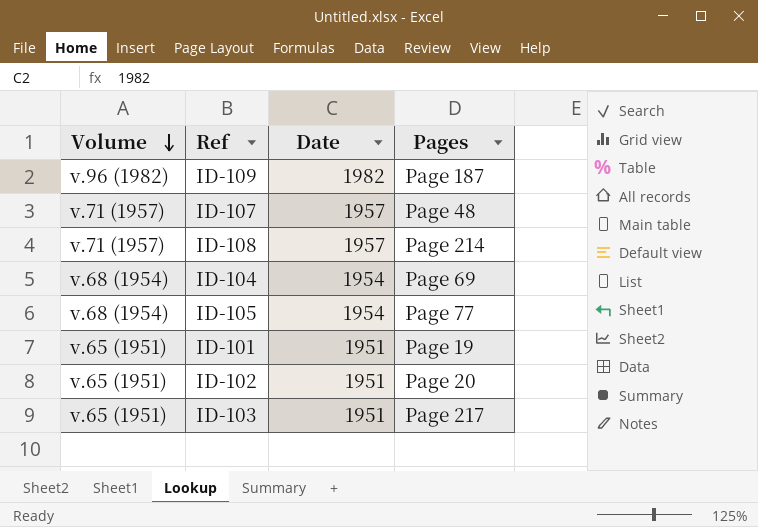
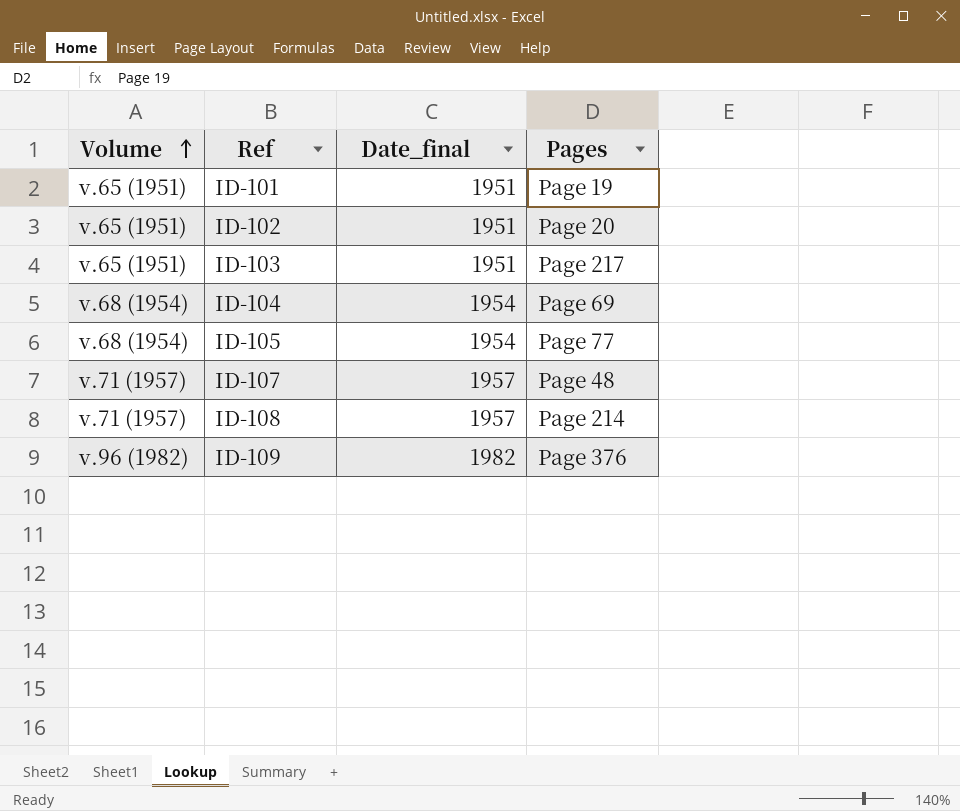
row order: Volume descending -> Volume ascending
column name: Date -> Date_final
ID-109 | Pages: Page 187 -> Page 376

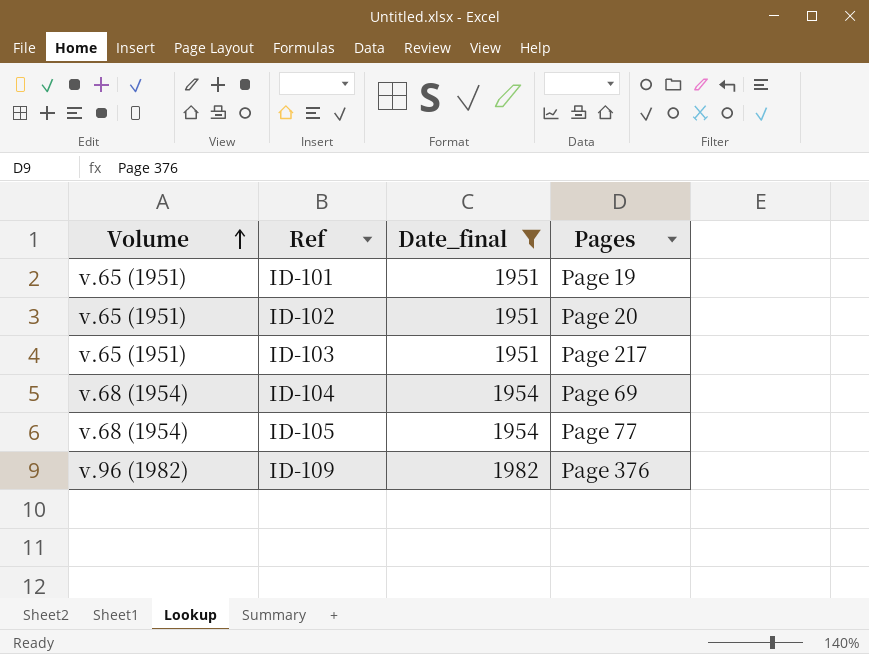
filter: none -> Date_final != 1957

